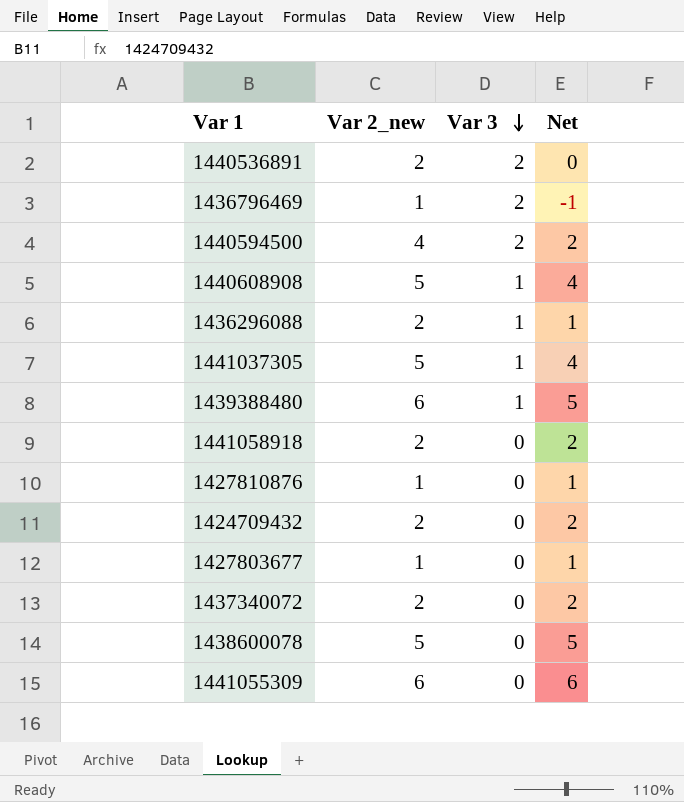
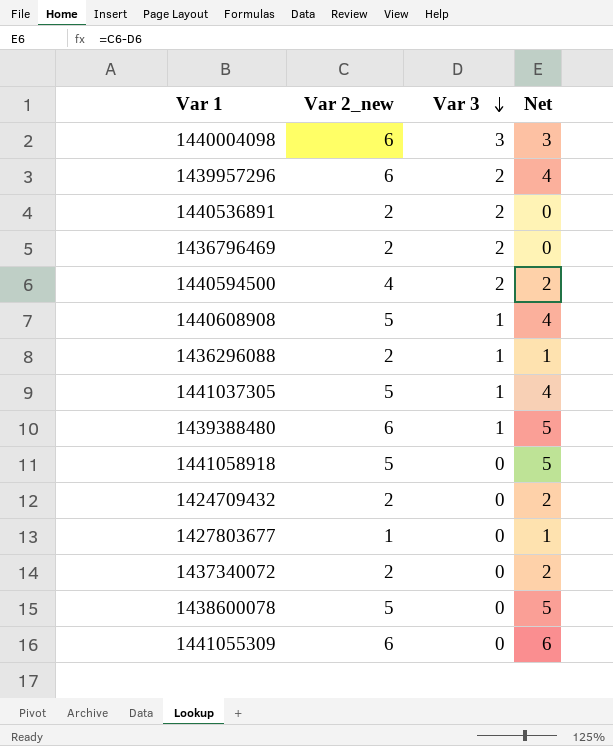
row 1427810876: 1 | 0 | 1 -> none
row 1440004098: none -> 6 | 3 | 3
row 1439957296: none -> 6 | 2 | 4
1436796469 | Var 2_new: 1 -> 2
1436796469 | Net: -1 -> 0
1441058918 | Var 2_new: 2 -> 5
1441058918 | Net: 2 -> 5

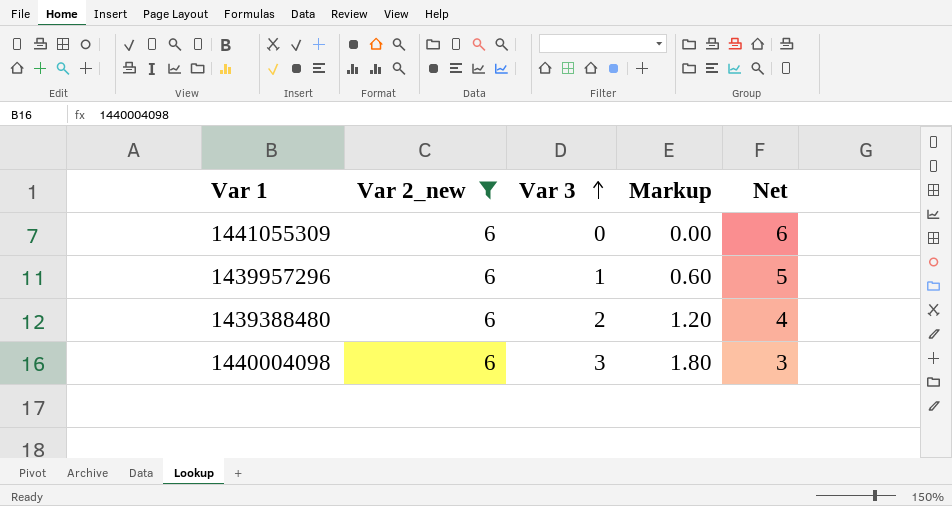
filter: none -> Var 2_new = 6
row order: Var 3 descending -> Var 3 ascending
column Markup | formula: none -> [Var 3] * 0.6
1439957296 | Var 3: 2 -> 1
1439957296 | Net: 4 -> 5
1439388480 | Var 3: 1 -> 2
1439388480 | Net: 5 -> 4

